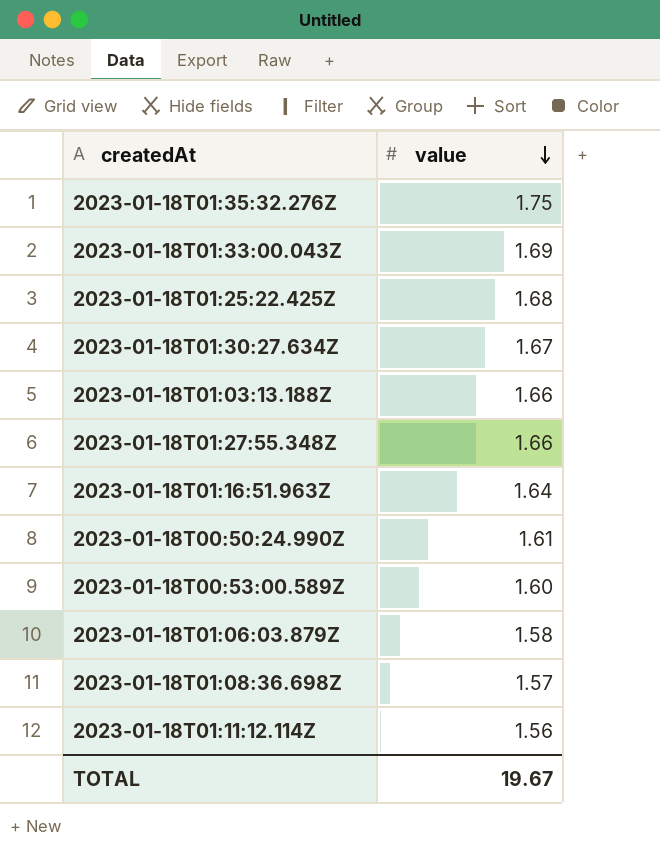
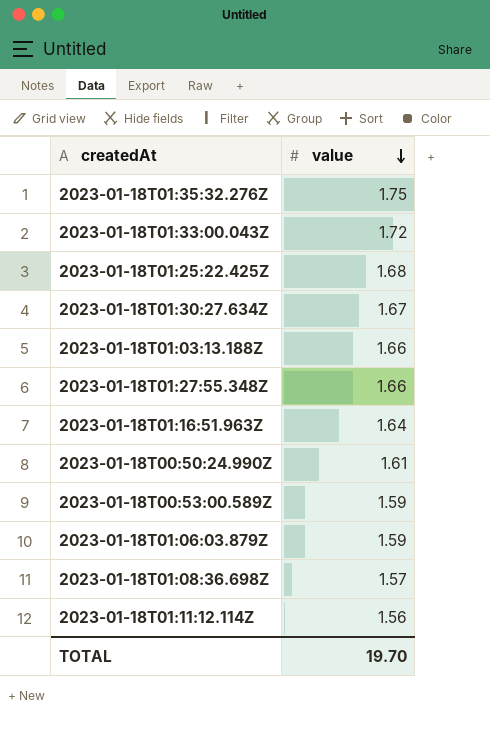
2023-01-18T01:33:00.043Z | value: 1.69 -> 1.72
2023-01-18T00:53:00.589Z | value: 1.60 -> 1.59
2023-01-18T01:06:03.879Z | value: 1.58 -> 1.59
TOTAL | value: 19.67 -> 19.70

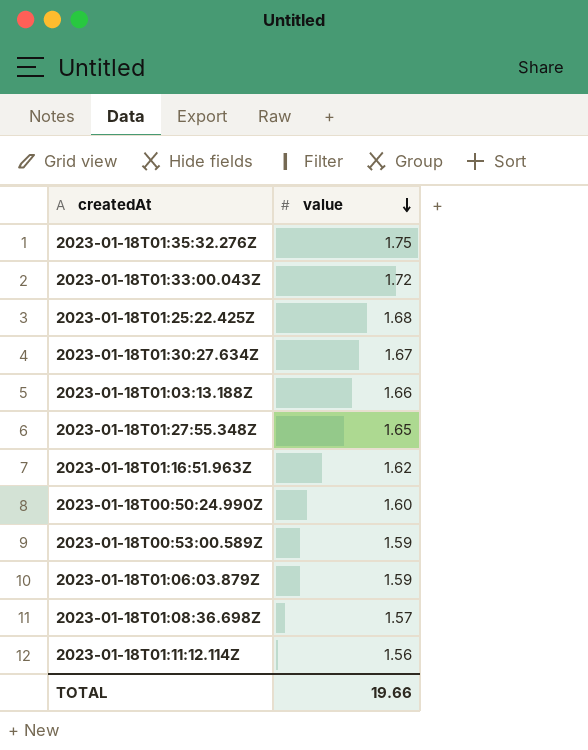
2023-01-18T01:27:55.348Z | value: 1.66 -> 1.65
2023-01-18T01:16:51.963Z | value: 1.64 -> 1.62
2023-01-18T00:50:24.990Z | value: 1.61 -> 1.60
TOTAL | value: 19.70 -> 19.66

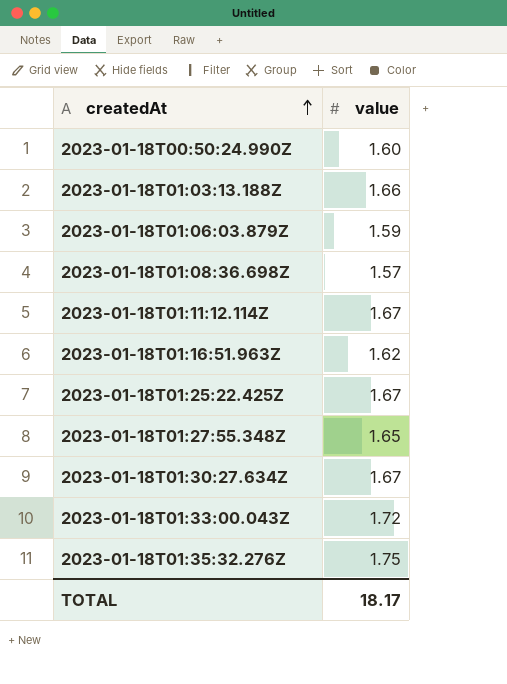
row order: value descending -> createdAt ascending
row 2023-01-18T00:53:00.589Z: 1.59 -> none
2023-01-18T01:11:12.114Z | value: 1.56 -> 1.67
2023-01-18T01:25:22.425Z | value: 1.68 -> 1.67
TOTAL | value: 19.66 -> 18.17

